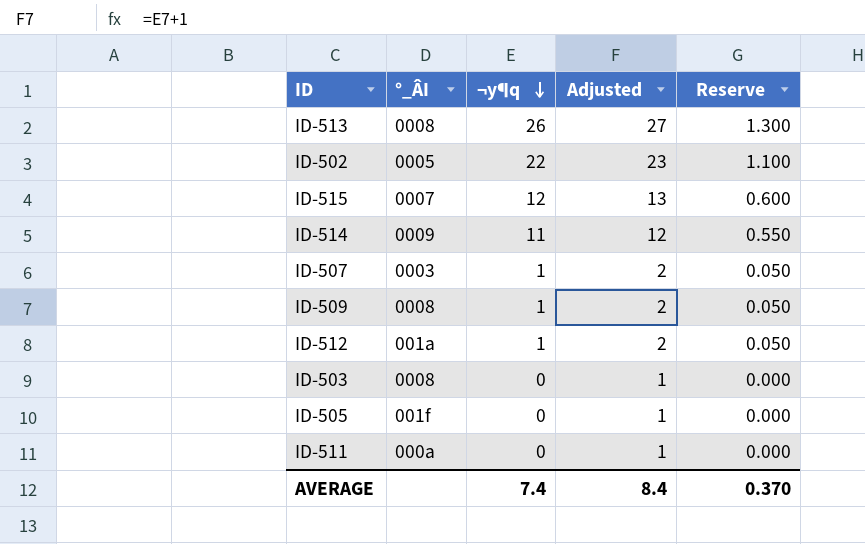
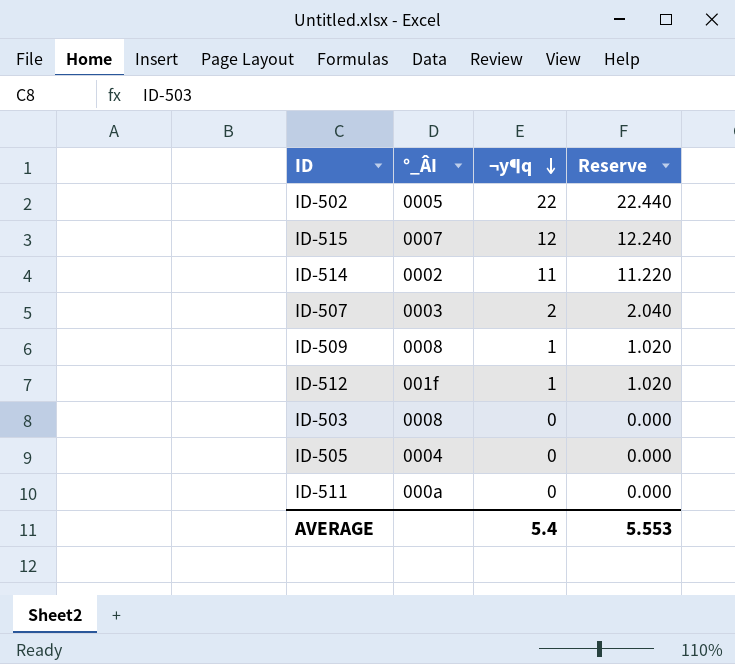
column Adjusted | formula: [¬y¶q] + 1 -> none
column Reserve | formula: [¬y¶q] * 0.05 -> [¬y¶q] * 1.02
row ID-513: 0008 | 26 | 27 | 1.300 -> none
ID-514 | °_ÂI: 0009 -> 0002
ID-507 | ¬y¶q: 1 -> 2
ID-512 | °_ÂI: 001a -> 001f
ID-505 | °_ÂI: 001f -> 0004
AVERAGE | ¬y¶q: 7.4 -> 5.4
AVERAGE | Reserve: 0.370 -> 5.553

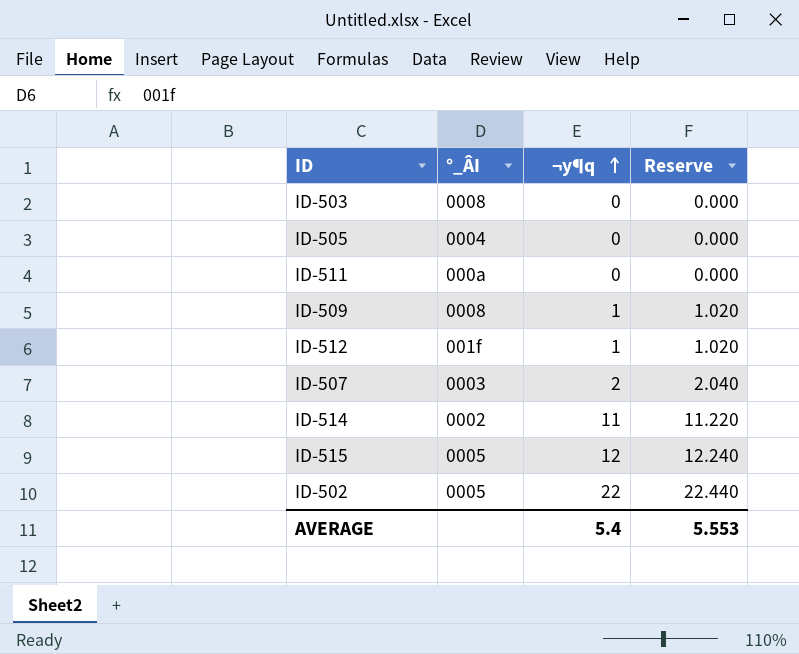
row order: ¬y¶q descending -> ¬y¶q ascending
ID-515 | °_ÂI: 0007 -> 0005

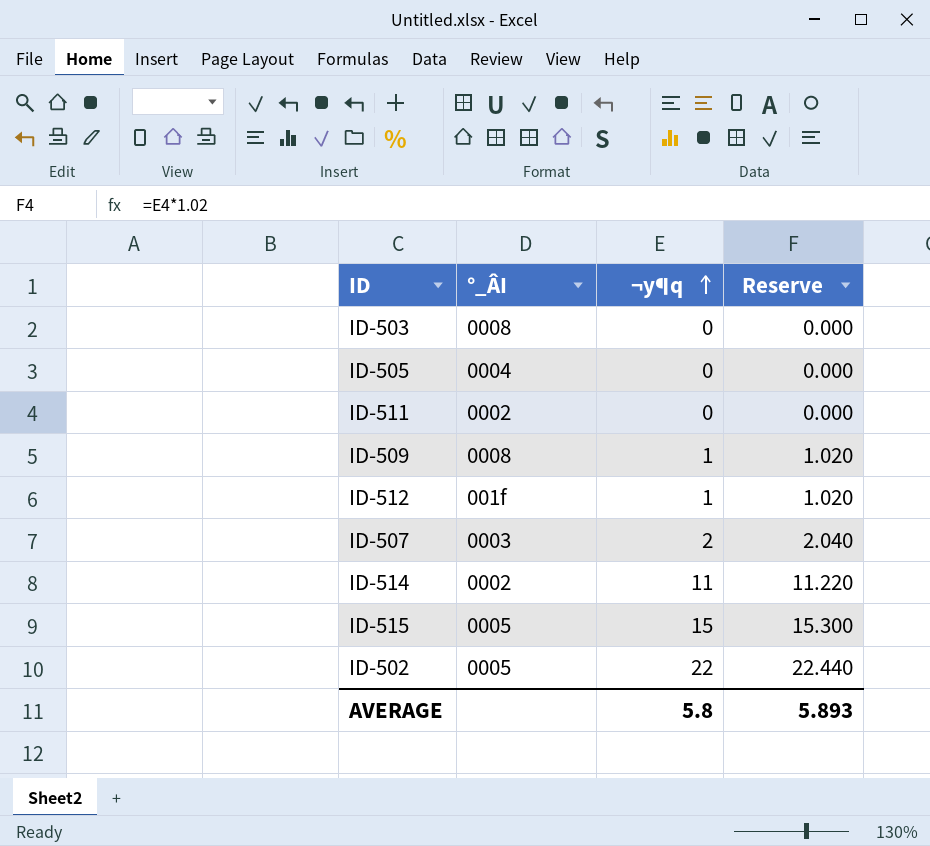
ID-511 | °_ÂI: 000a -> 0002
ID-515 | ¬y¶q: 12 -> 15
ID-515 | Reserve: 12.240 -> 15.300
AVERAGE | ¬y¶q: 5.4 -> 5.8
AVERAGE | Reserve: 5.553 -> 5.893

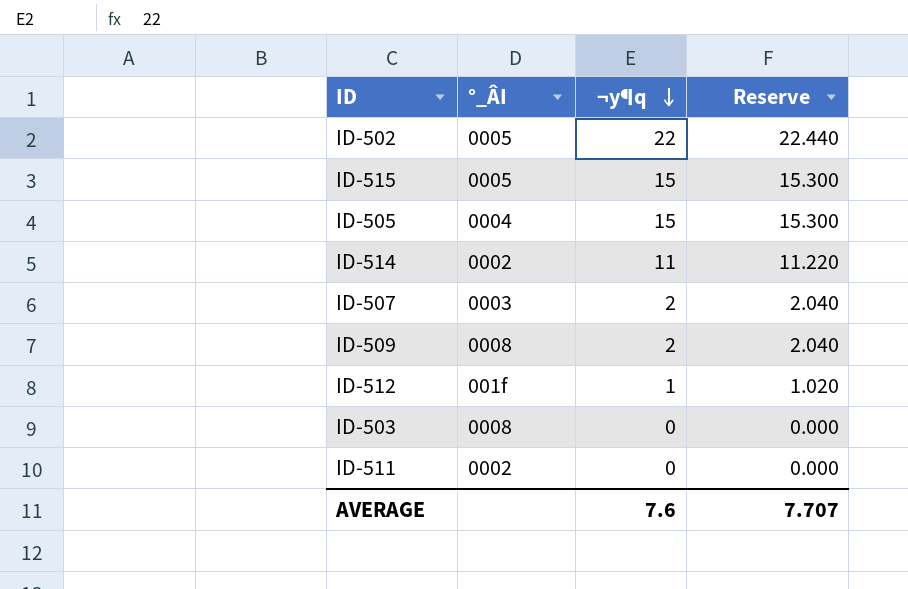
row order: ¬y¶q ascending -> ¬y¶q descending
ID-505 | ¬y¶q: 0 -> 15
ID-505 | Reserve: 0.000 -> 15.300
ID-509 | ¬y¶q: 1 -> 2
ID-509 | Reserve: 1.020 -> 2.040
AVERAGE | ¬y¶q: 5.8 -> 7.6
AVERAGE | Reserve: 5.893 -> 7.707

